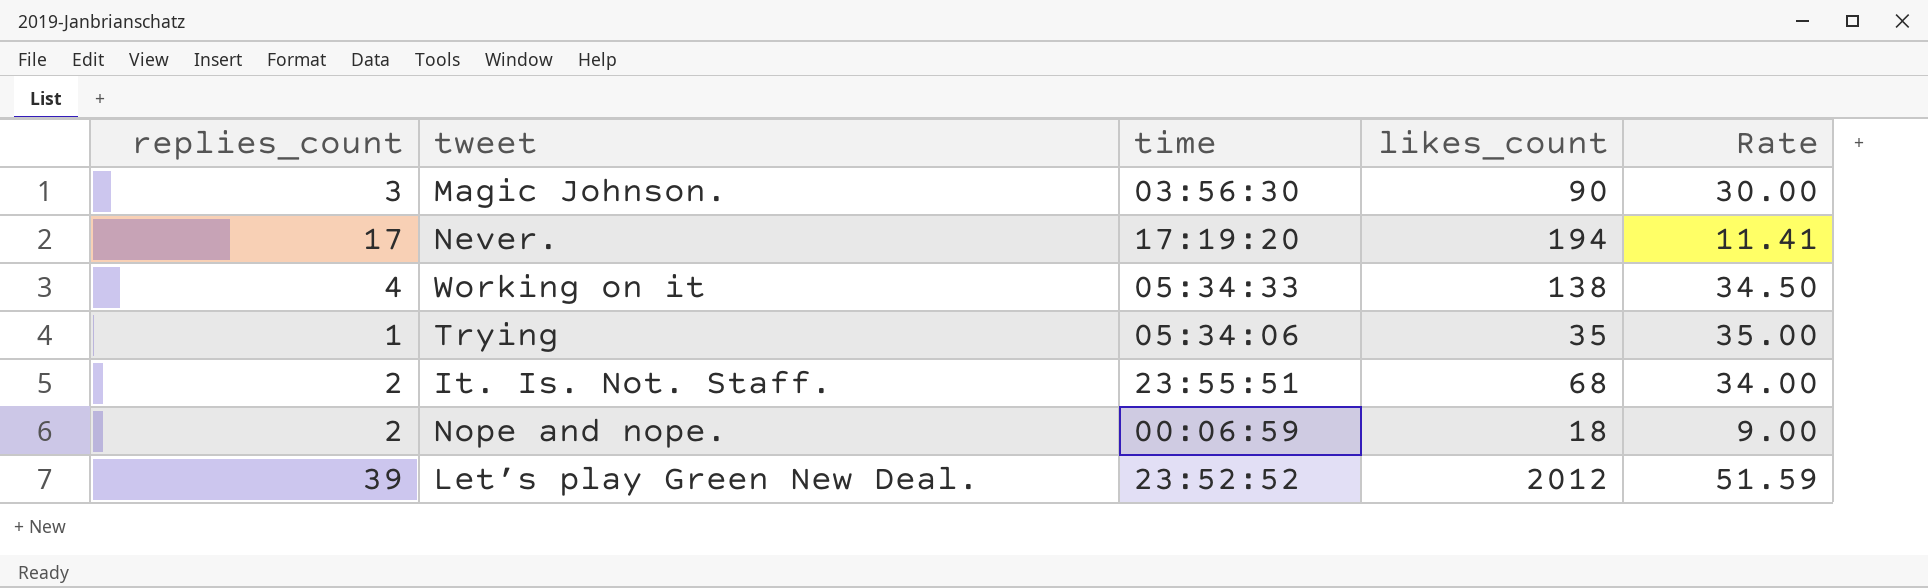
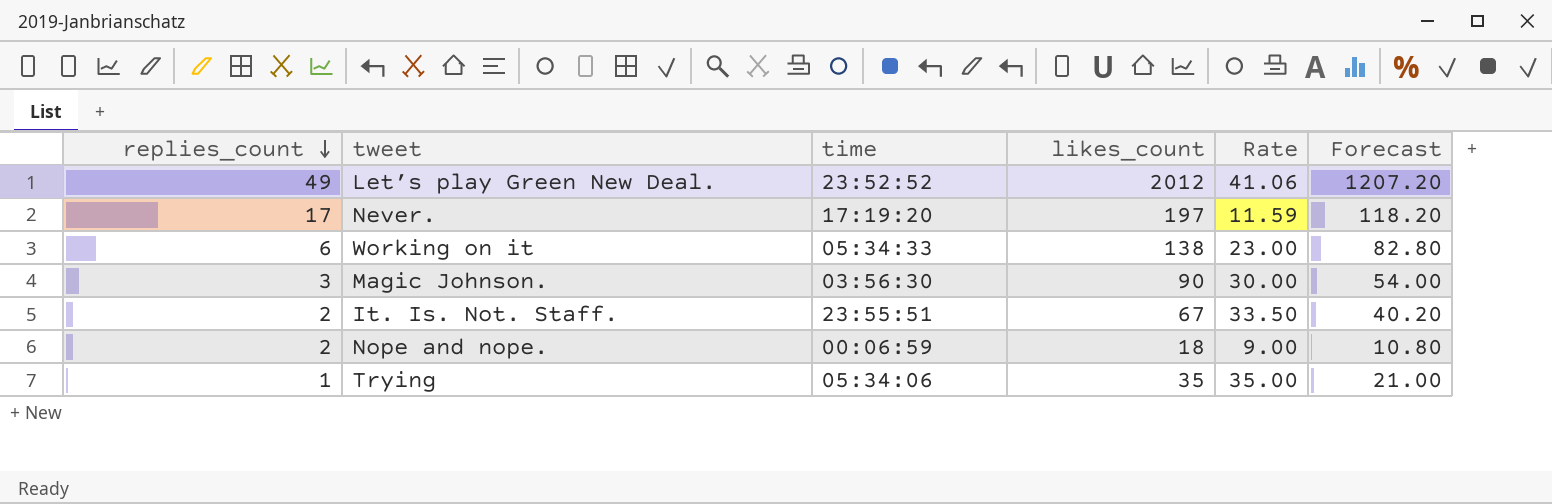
row order: none -> replies_count descending
column Forecast | formula: none -> [likes_count] * 0.6
Let’s play Green New Deal. | replies_count: 39 -> 49
Let’s play Green New Deal. | Rate: 51.59 -> 41.06
Never. | likes_count: 194 -> 197
Never. | Rate: 11.41 -> 11.59
Working on it | replies_count: 4 -> 6
Working on it | Rate: 34.50 -> 23.00
It. Is. Not. Staff. | likes_count: 68 -> 67
It. Is. Not. Staff. | Rate: 34.00 -> 33.50

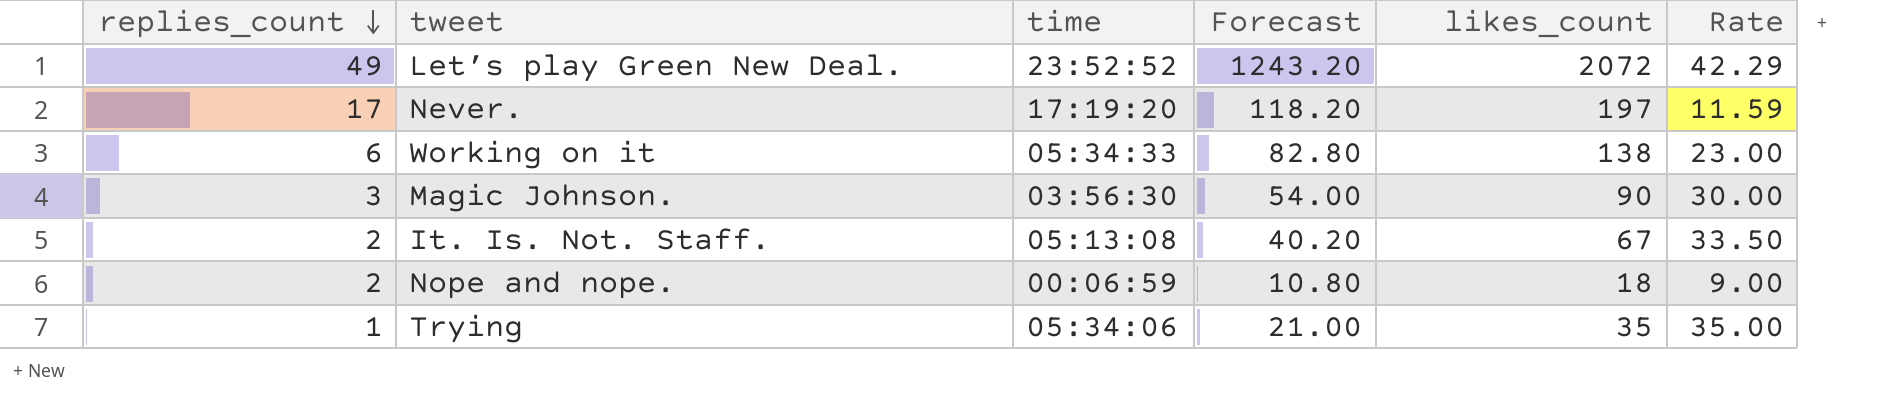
column Forecast | position: 6 -> 4
Let’s play Green New Deal. | Forecast: 1207.20 -> 1243.20
Let’s play Green New Deal. | likes_count: 2012 -> 2072
Let’s play Green New Deal. | Rate: 41.06 -> 42.29
It. Is. Not. Staff. | time: 23:55:51 -> 05:13:08

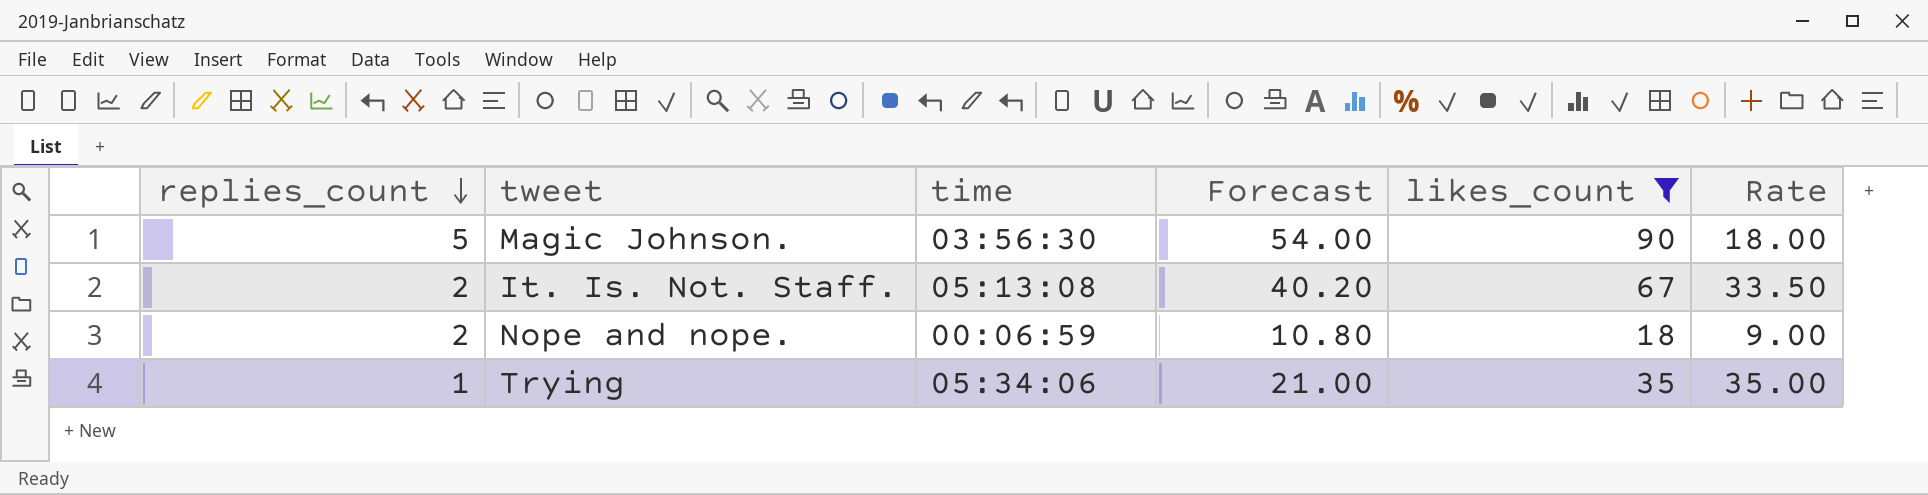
filter: none -> likes_count <= 90
Magic Johnson. | replies_count: 3 -> 5
Magic Johnson. | Rate: 30.00 -> 18.00

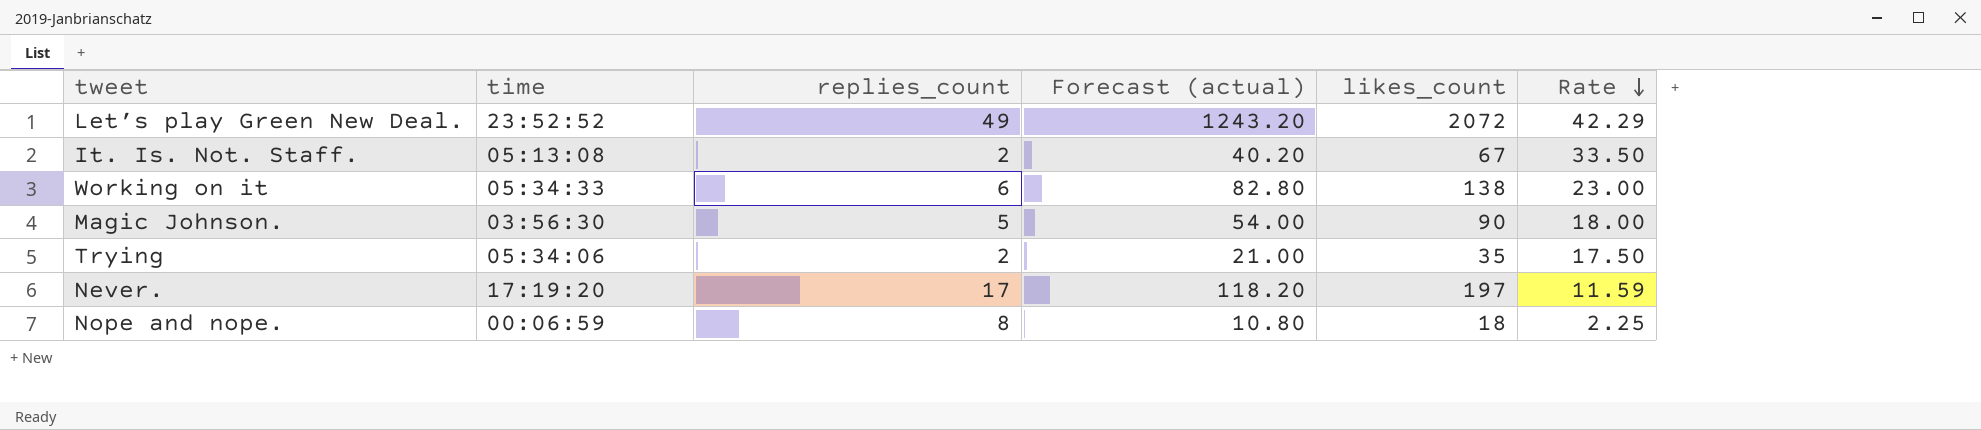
filter: likes_count <= 90 -> none
row order: replies_count descending -> Rate descending
column replies_count | position: 1 -> 3
column name: Forecast -> Forecast (actual)
Trying | replies_count: 1 -> 2
Trying | Rate: 35.00 -> 17.50
Nope and nope. | replies_count: 2 -> 8
Nope and nope. | Rate: 9.00 -> 2.25

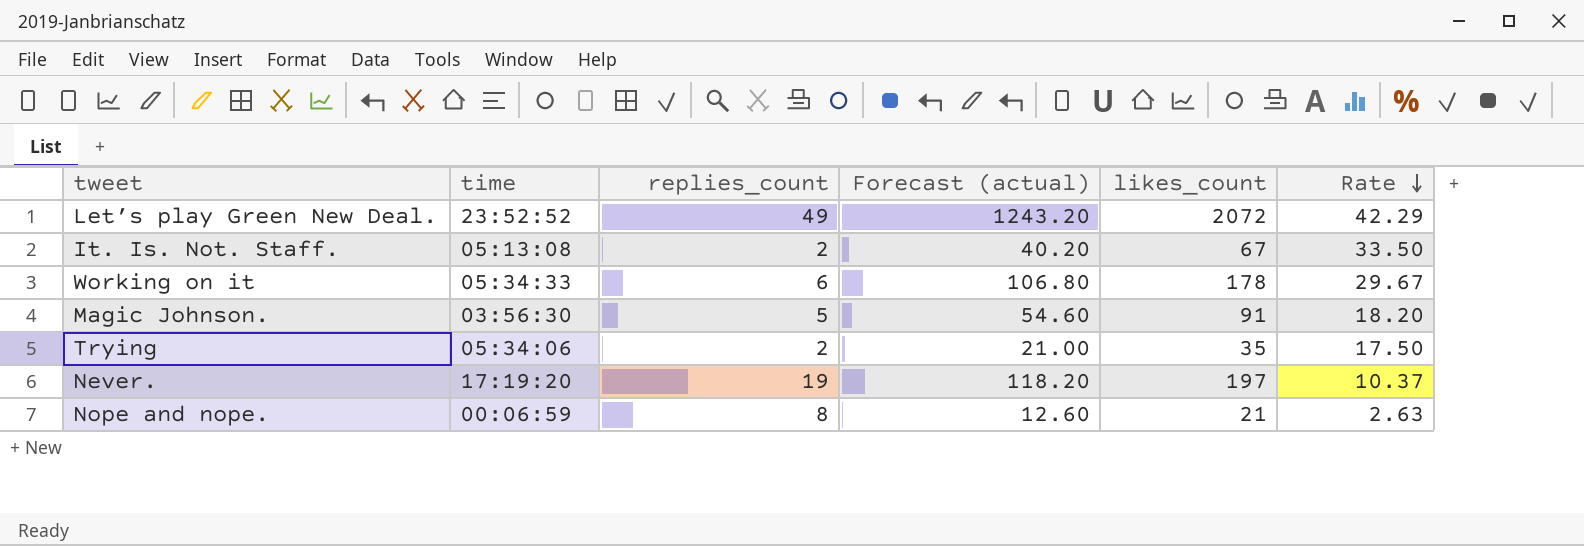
Working on it | Forecast (actual): 82.80 -> 106.80
Working on it | likes_count: 138 -> 178
Working on it | Rate: 23.00 -> 29.67
Magic Johnson. | Forecast (actual): 54.00 -> 54.60
Magic Johnson. | likes_count: 90 -> 91
Magic Johnson. | Rate: 18.00 -> 18.20
Never. | replies_count: 17 -> 19
Never. | Rate: 11.59 -> 10.37
Nope and nope. | Forecast (actual): 10.80 -> 12.60
Nope and nope. | likes_count: 18 -> 21
Nope and nope. | Rate: 2.25 -> 2.63

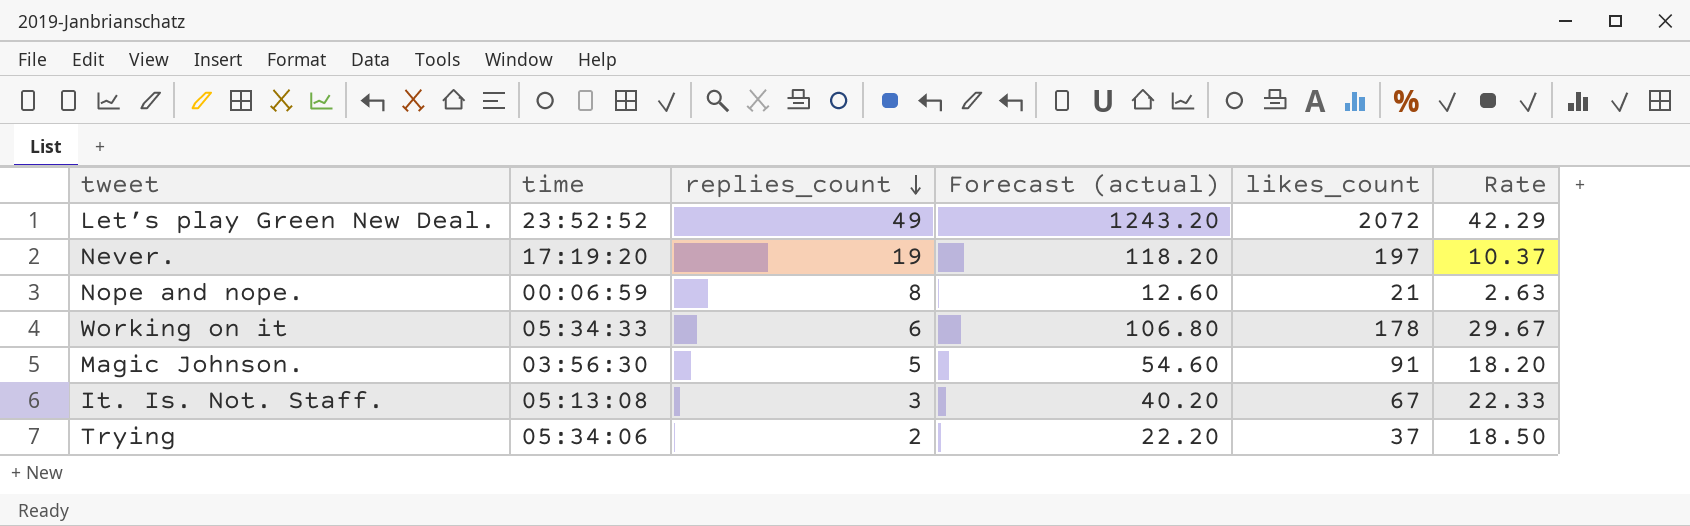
row order: Rate descending -> replies_count descending
It. Is. Not. Staff. | replies_count: 2 -> 3
It. Is. Not. Staff. | Rate: 33.50 -> 22.33
Trying | Forecast (actual): 21.00 -> 22.20
Trying | likes_count: 35 -> 37
Trying | Rate: 17.50 -> 18.50

